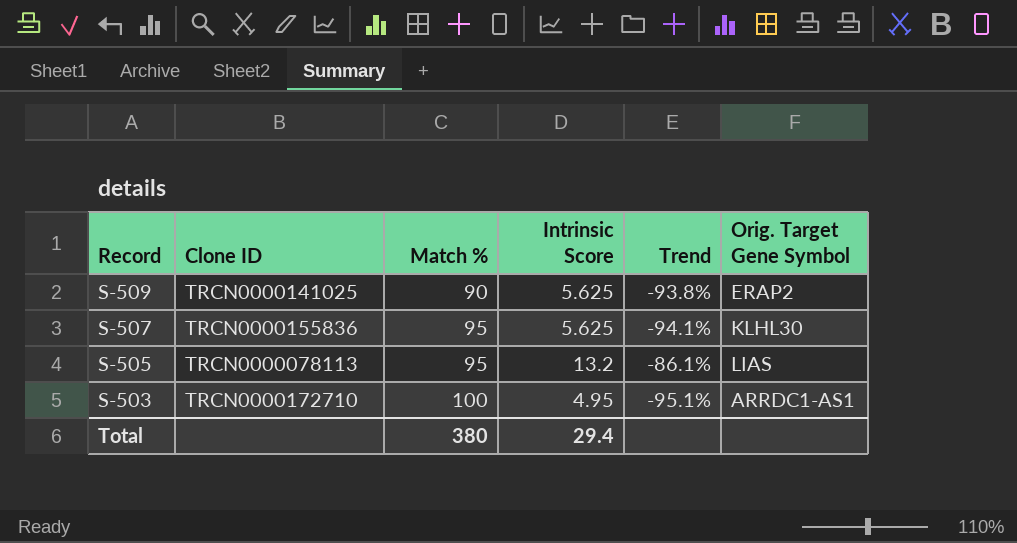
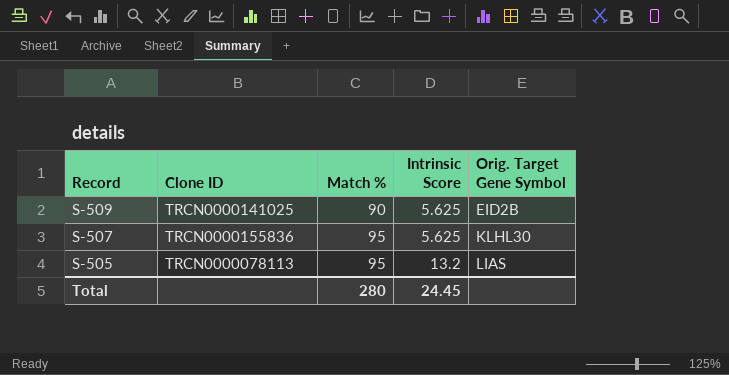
column Trend | formula: ([Intrinsic Score] - [Match %]) / [Match %] -> none
row S-503: TRCN0000172710 | 100 | 4.95 | -95.1% | ARRDC1-AS1 -> none
S-509 | Orig. Target Gene Symbol: ERAP2 -> EID2B
Total | Match %: 380 -> 280
Total | Intrinsic Score: 29.4 -> 24.45

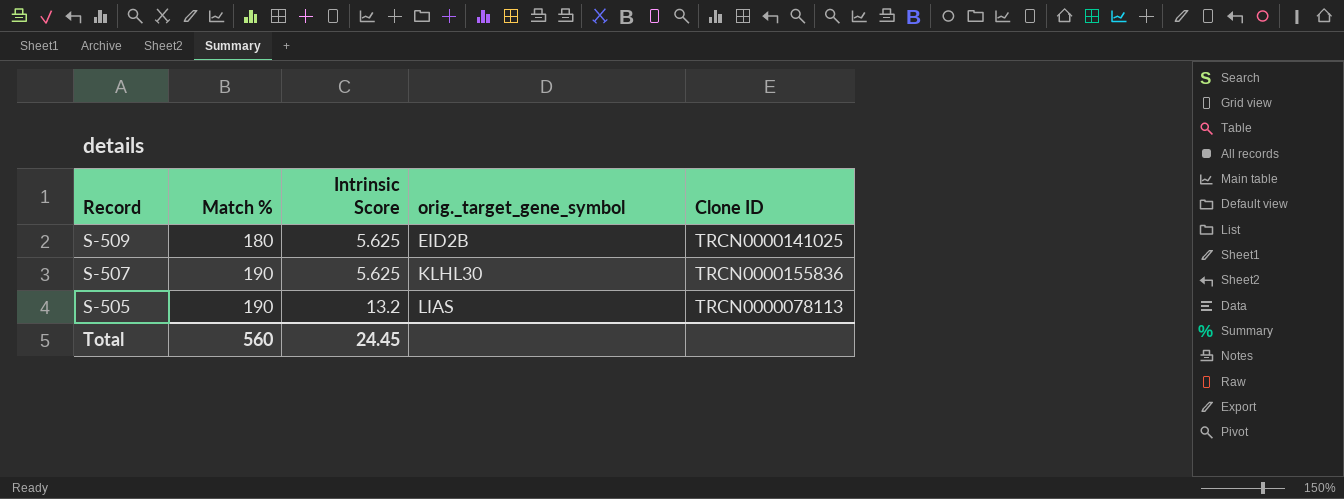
column name: Orig. Target Gene Symbol -> orig._target_gene_symbol
column Clone ID | position: 2 -> 5
S-509 | Match %: 90 -> 180
S-507 | Match %: 95 -> 190
S-505 | Match %: 95 -> 190
Total | Match %: 280 -> 560

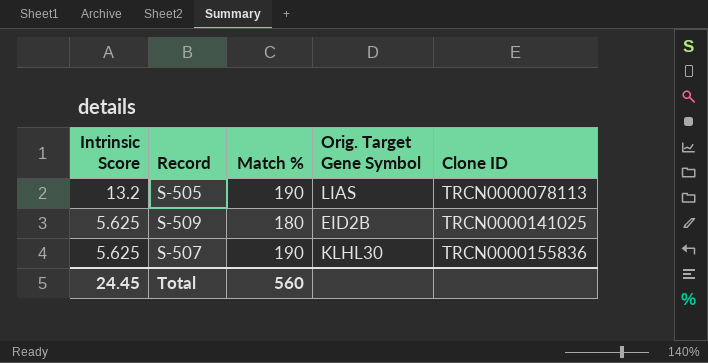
row order: Record descending -> Intrinsic Score descending
column Intrinsic Score | position: 3 -> 1
column name: orig._target_gene_symbol -> Orig. Target Gene Symbol

